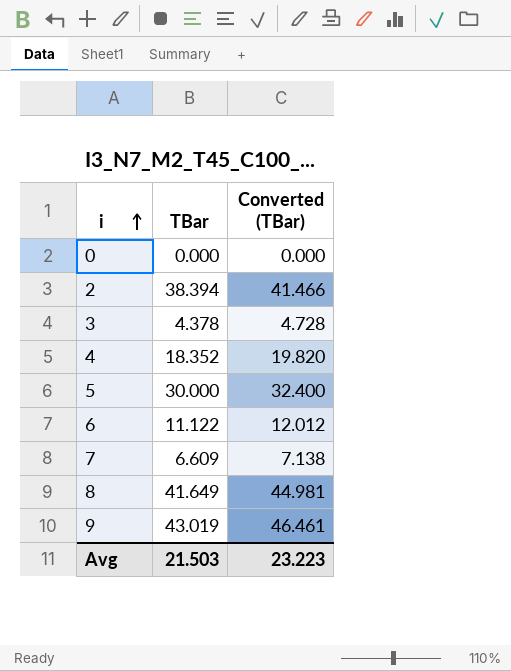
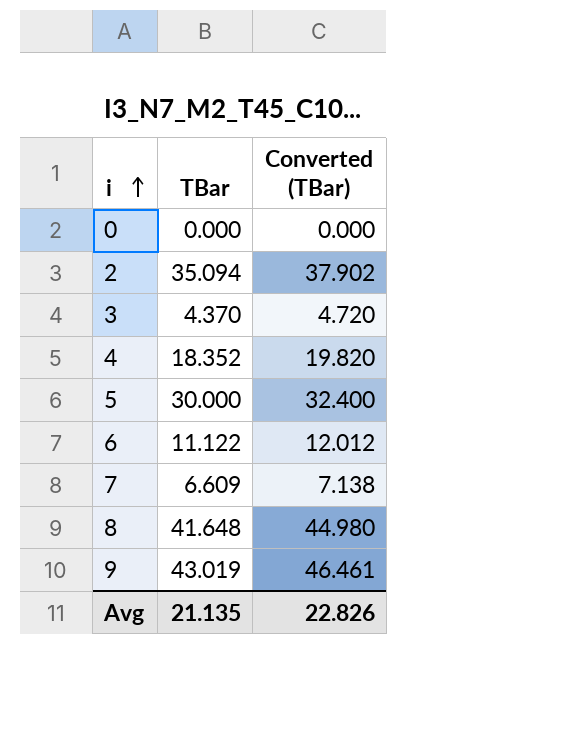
2 | TBar: 38.394 -> 35.094
2 | Converted (TBar): 41.466 -> 37.902
3 | TBar: 4.378 -> 4.370
3 | Converted (TBar): 4.728 -> 4.720
8 | TBar: 41.649 -> 41.648
8 | Converted (TBar): 44.981 -> 44.980
Avg | TBar: 21.503 -> 21.135
Avg | Converted (TBar): 23.223 -> 22.826

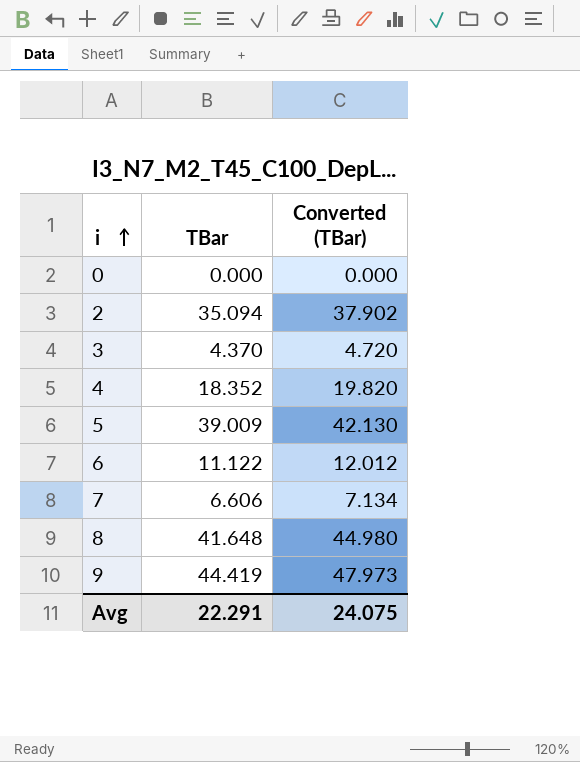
5 | TBar: 30.000 -> 39.009
5 | Converted (TBar): 32.400 -> 42.130
7 | TBar: 6.609 -> 6.606
7 | Converted (TBar): 7.138 -> 7.134
9 | TBar: 43.019 -> 44.419
9 | Converted (TBar): 46.461 -> 47.973
Avg | TBar: 21.135 -> 22.291
Avg | Converted (TBar): 22.826 -> 24.075

